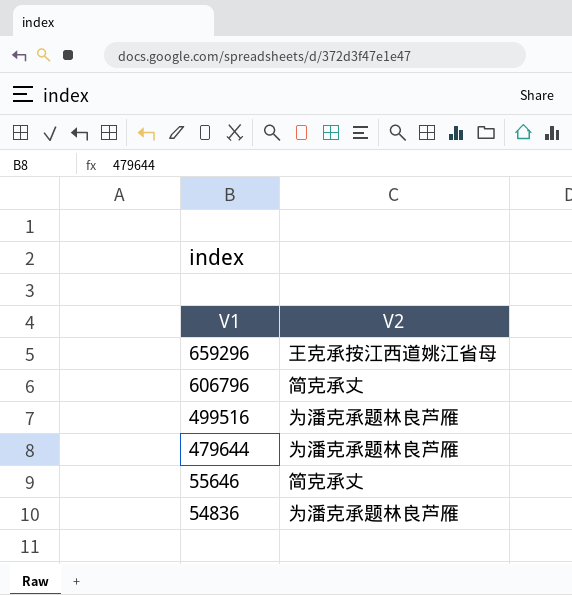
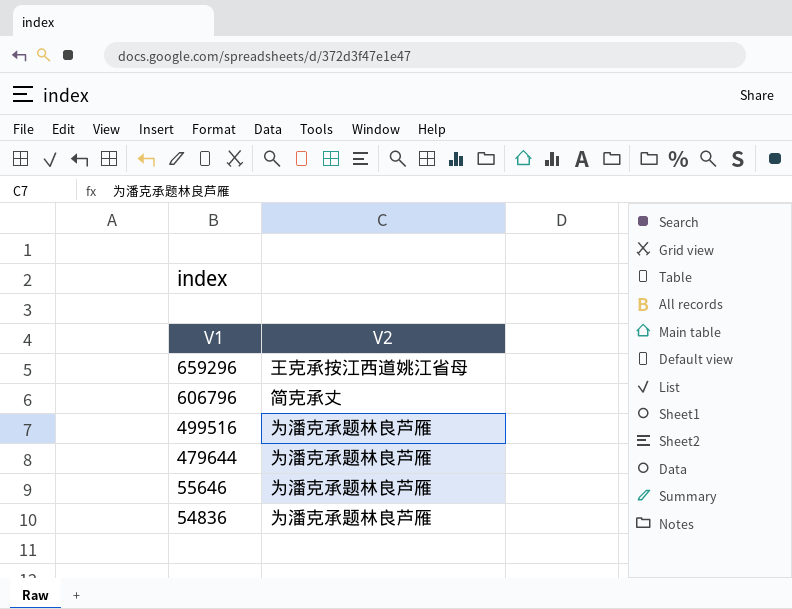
55646 | V2: 简克承丈 -> 为潘克承题林良芦雁

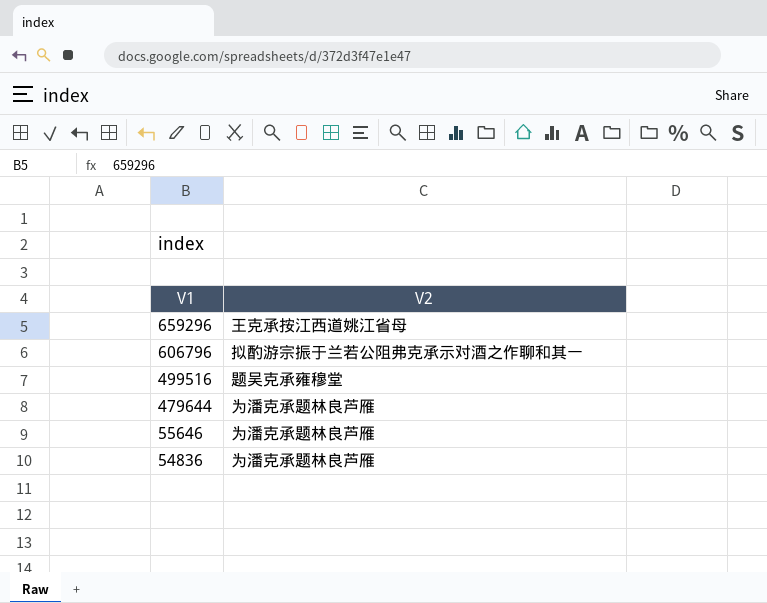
606796 | V2: 简克承丈 -> 拟酌游宗振于兰若公阻弗克承示对酒之作聊和其一
499516 | V2: 为潘克承题林良芦雁 -> 题吴克承雍穆堂

